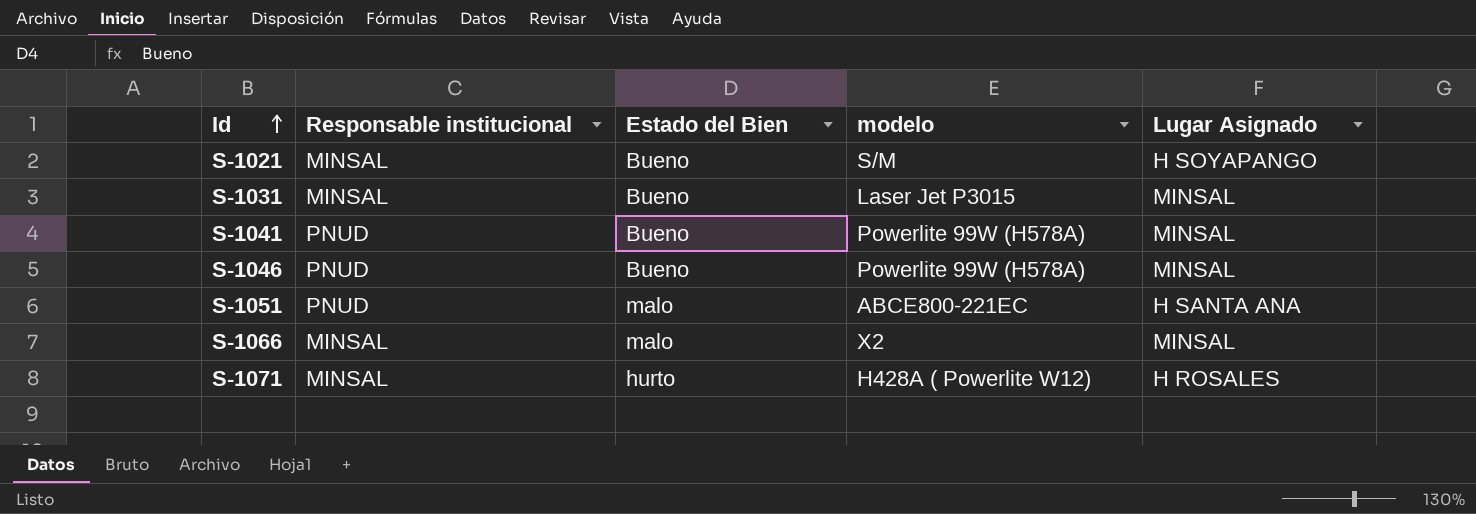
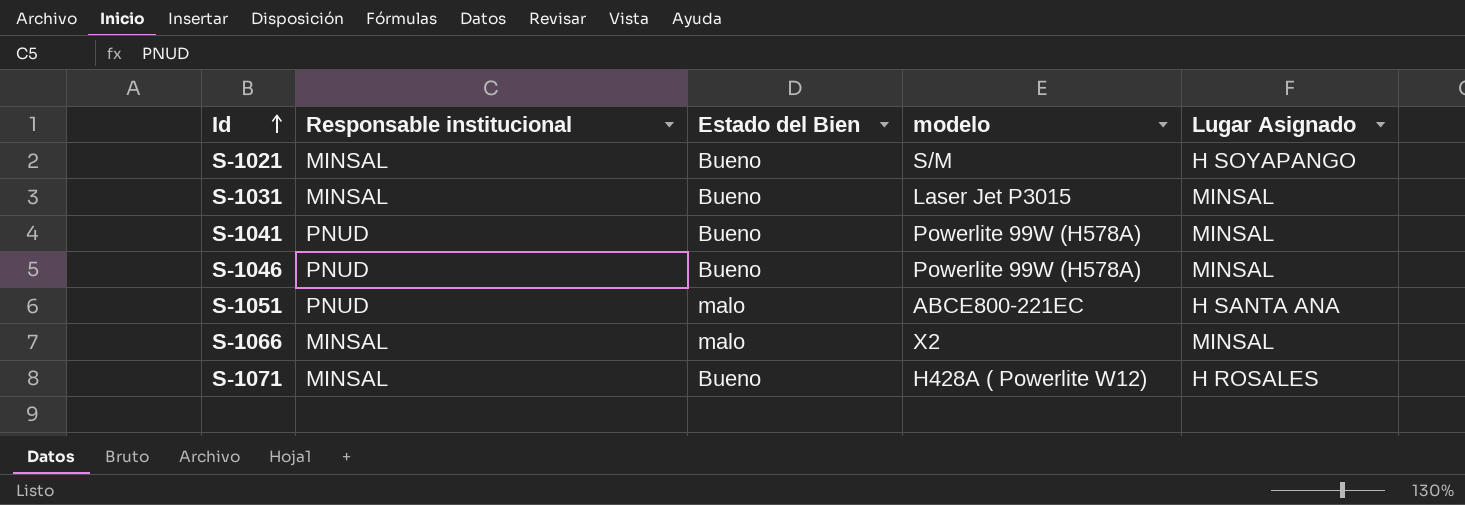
S-1071 | Estado del Bien: hurto -> Bueno

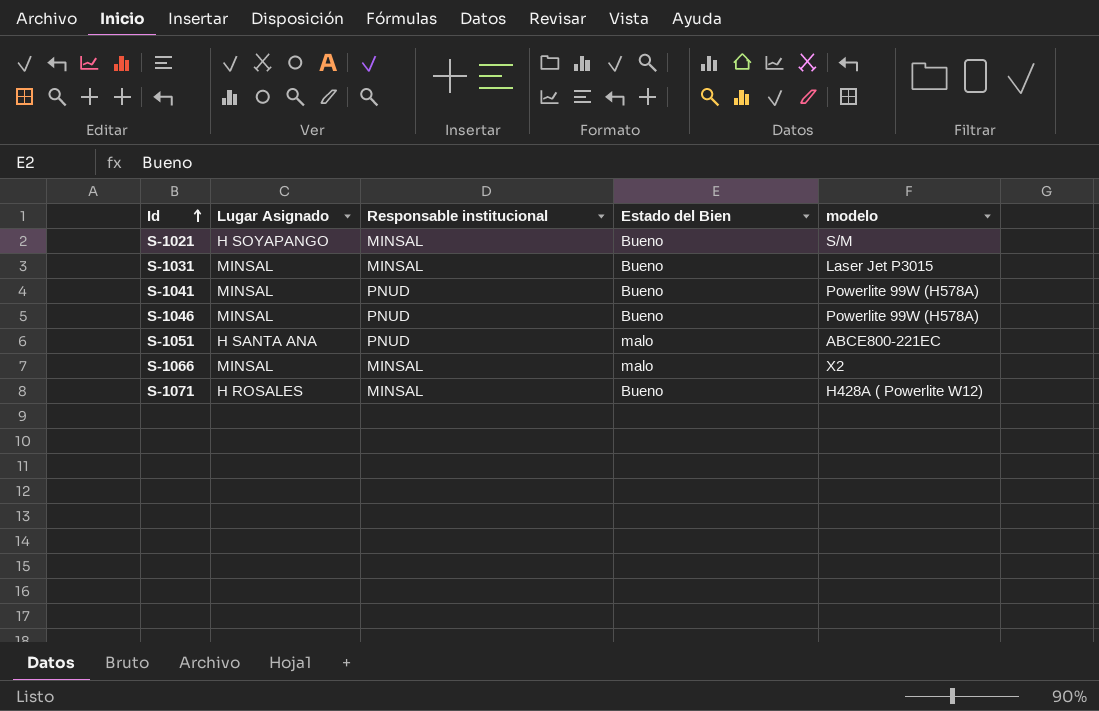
column Lugar Asignado | position: 5 -> 2

